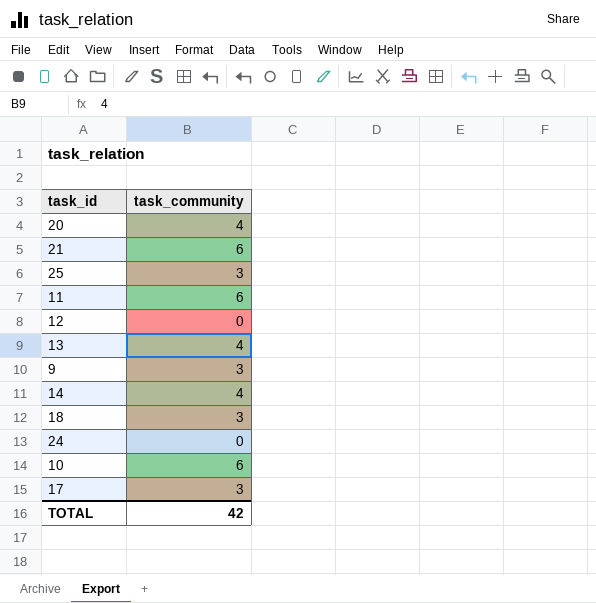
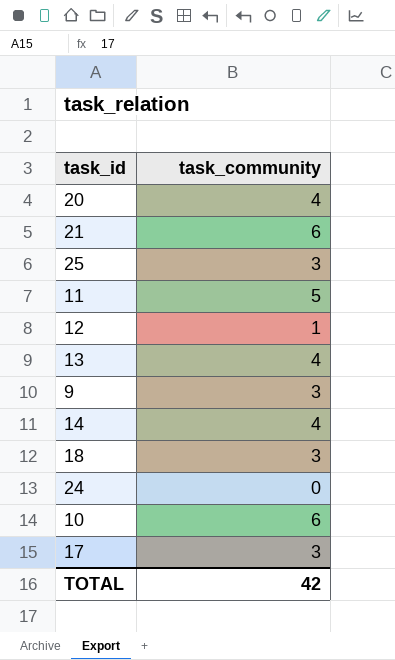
11 | task_community: 6 -> 5
12 | task_community: 0 -> 1

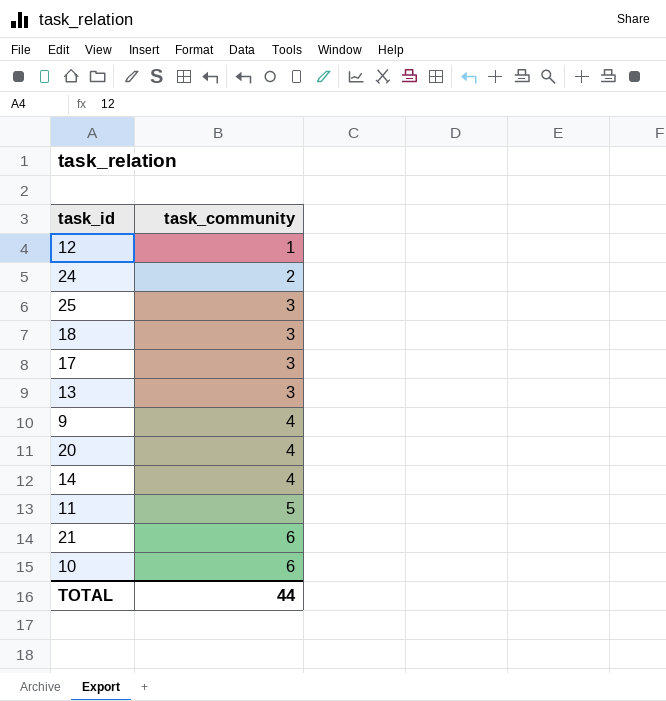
row order: none -> task_community ascending
24 | task_community: 0 -> 2
13 | task_community: 4 -> 3
9 | task_community: 3 -> 4
TOTAL | task_community: 42 -> 44

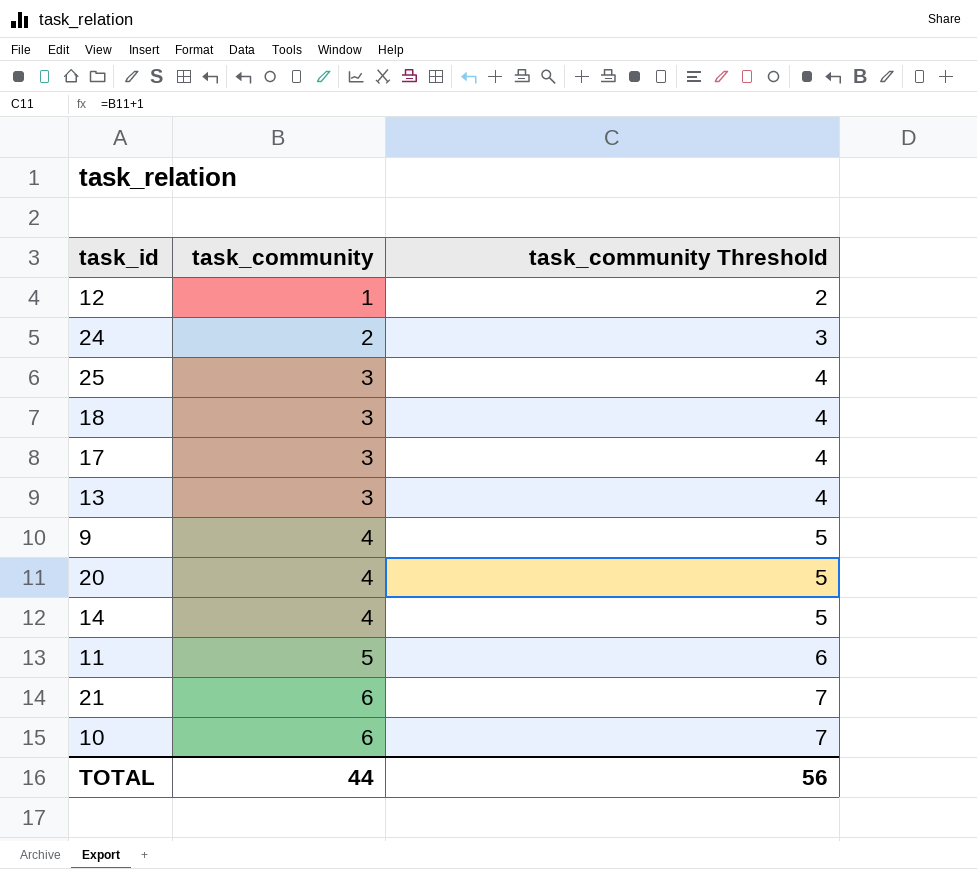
column task_community Threshold | formula: none -> [task_community] + 1

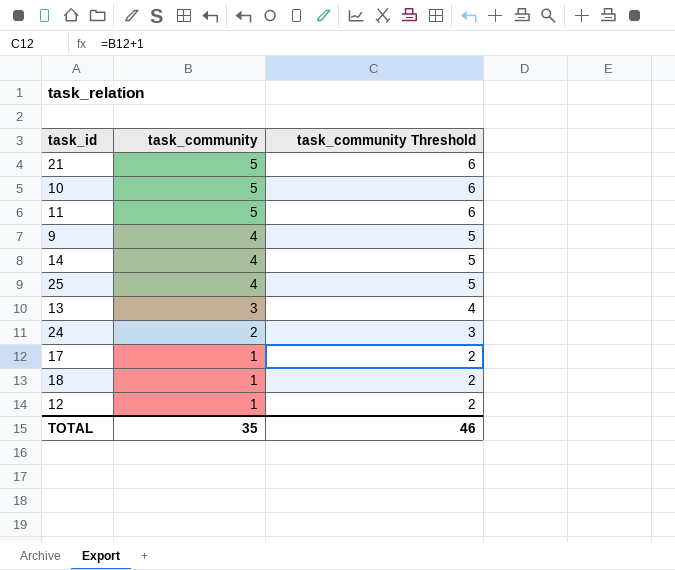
row order: task_community ascending -> task_community descending
row 20: 4 | 5 -> none
21 | task_community: 6 -> 5
21 | task_community Threshold: 7 -> 6
10 | task_community: 6 -> 5
10 | task_community Threshold: 7 -> 6
25 | task_community: 3 -> 4
25 | task_community Threshold: 4 -> 5
17 | task_community: 3 -> 1
17 | task_community Threshold: 4 -> 2
18 | task_community: 3 -> 1
18 | task_community Threshold: 4 -> 2
TOTAL | task_community: 44 -> 35
TOTAL | task_community Threshold: 56 -> 46

